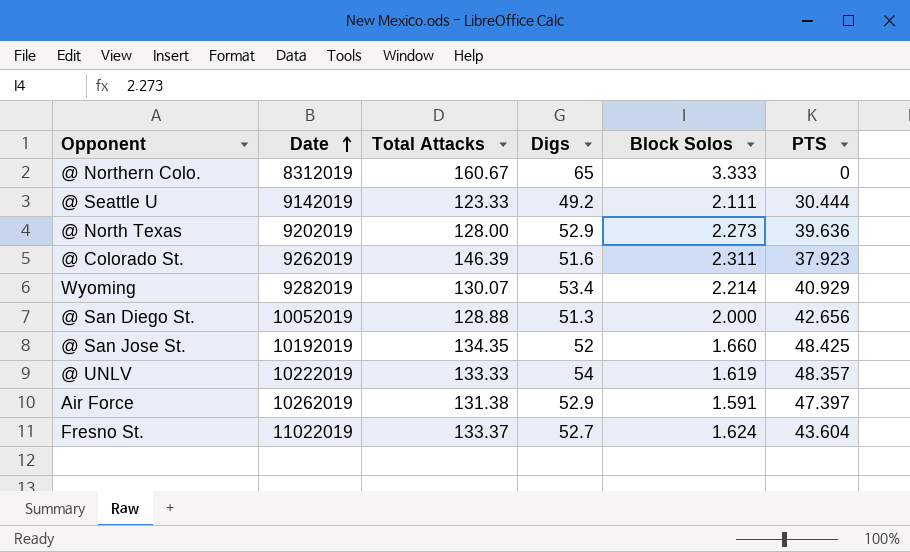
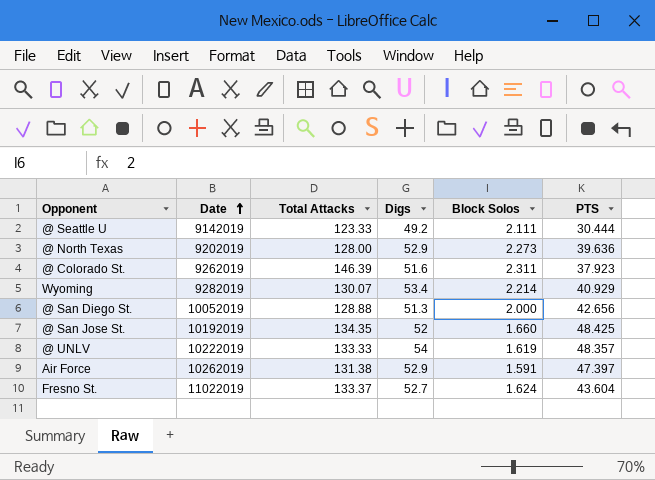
row @ Northern Colo.: 8312019 | 160.67 | 65 | 3.333 | 0 -> none

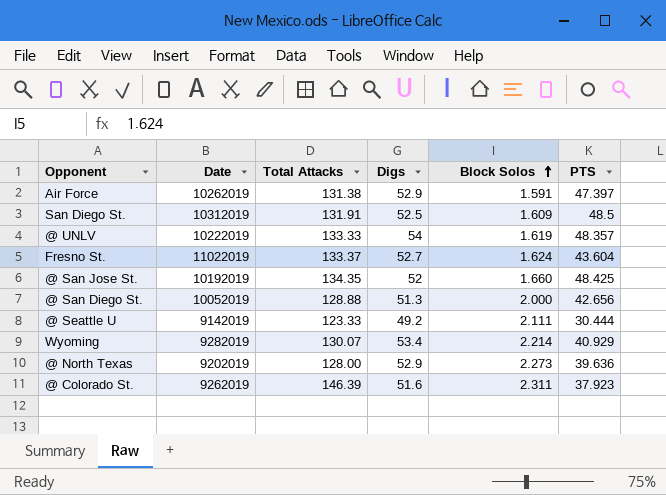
row order: Date ascending -> Block Solos ascending
row San Diego St.: none -> 10312019 | 131.91 | 52.5 | 1.609 | 48.5

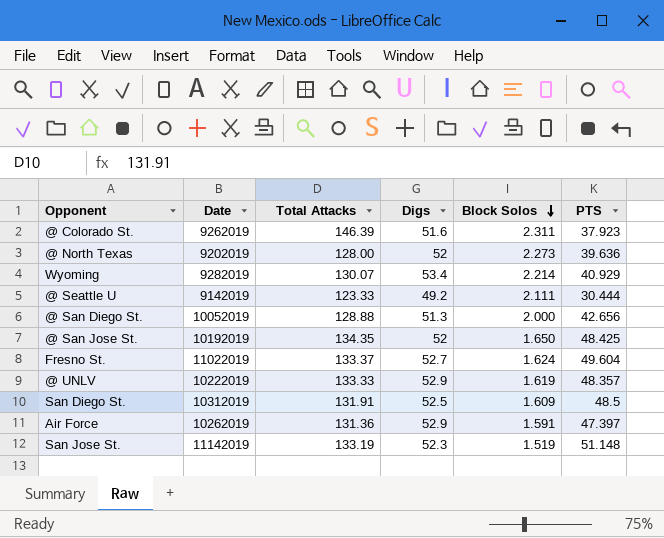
row order: Block Solos ascending -> Block Solos descending
@ North Texas | Digs: 52.9 -> 52
@ San Jose St. | Block Solos: 1.660 -> 1.650
Fresno St. | PTS: 43.604 -> 49.604
@ UNLV | Digs: 54 -> 52.9
Air Force | Total Attacks: 131.38 -> 131.36
row San Jose St.: none -> 11142019 | 133.19 | 52.3 | 1.519 | 51.148

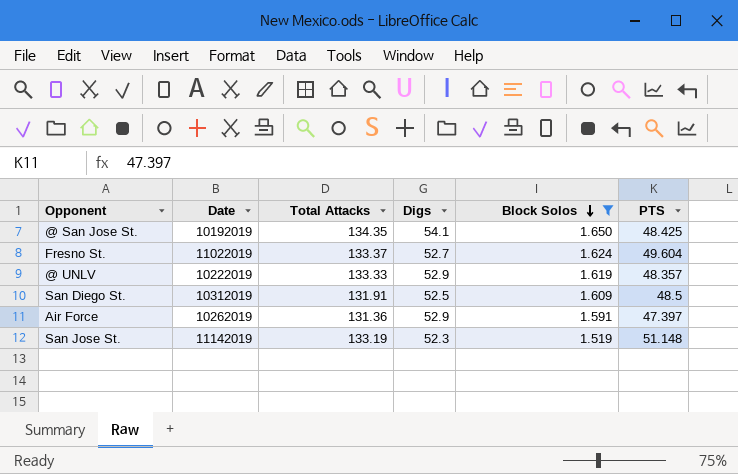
filter: none -> Block Solos <= 1.650
@ San Jose St. | Digs: 52 -> 54.1

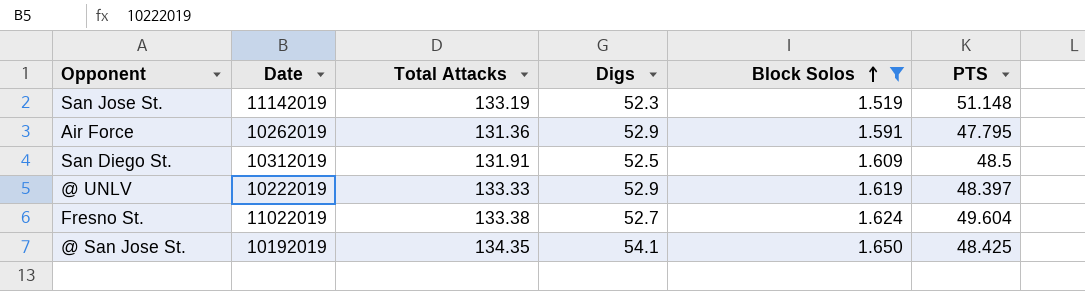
row order: Block Solos descending -> Block Solos ascending
Air Force | PTS: 47.397 -> 47.795
@ UNLV | PTS: 48.357 -> 48.397
Fresno St. | Total Attacks: 133.37 -> 133.38

